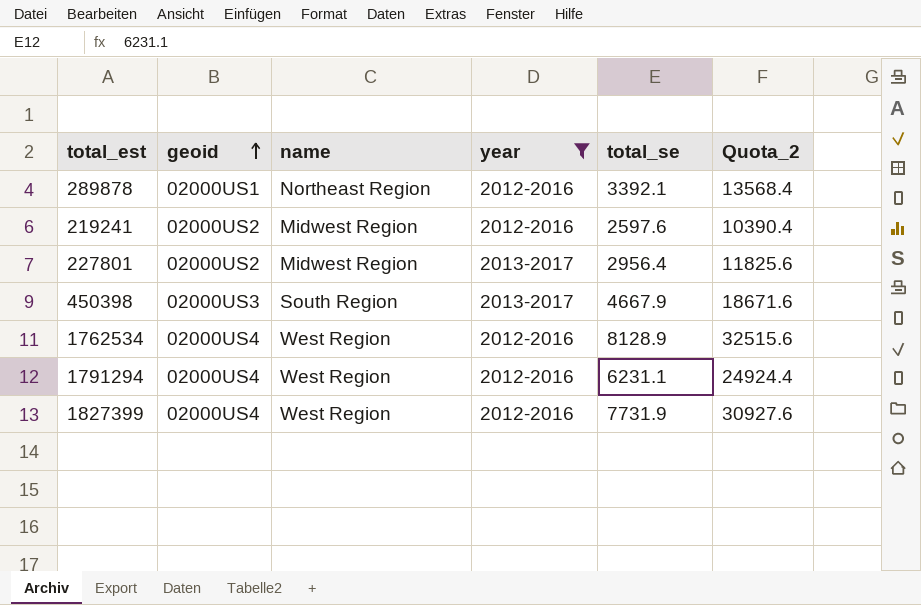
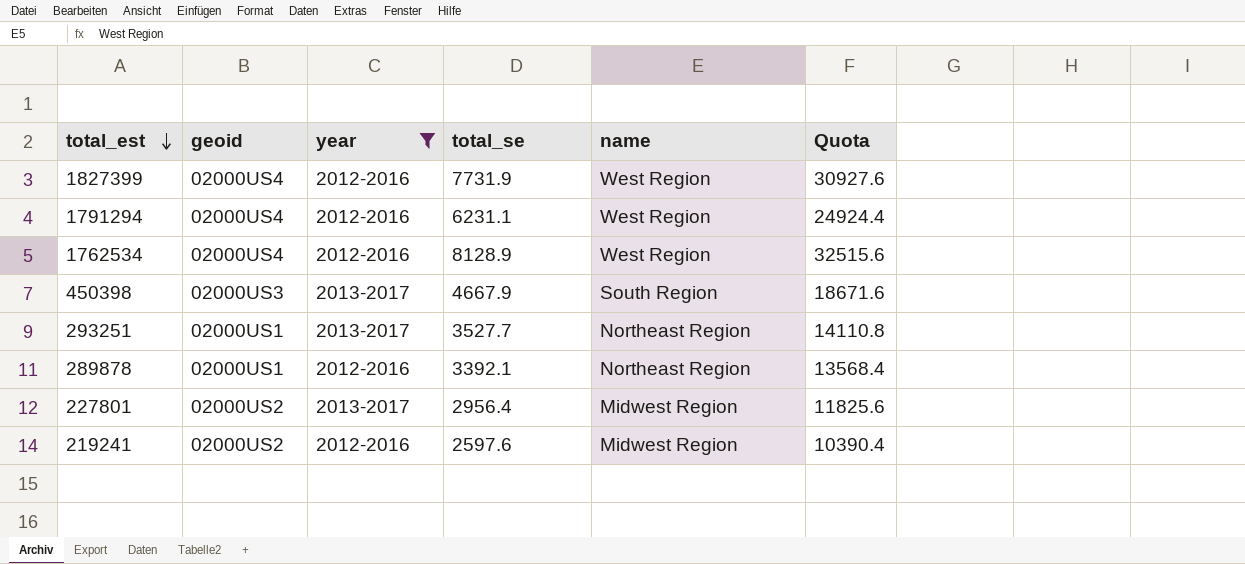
row order: geoid ascending -> total_est descending
column name | position: 3 -> 5
column name: Quota_2 -> Quota
row 293251: none -> 02000US1 | 2013-2017 | 3527.7 | Northeast Region | 14110.8

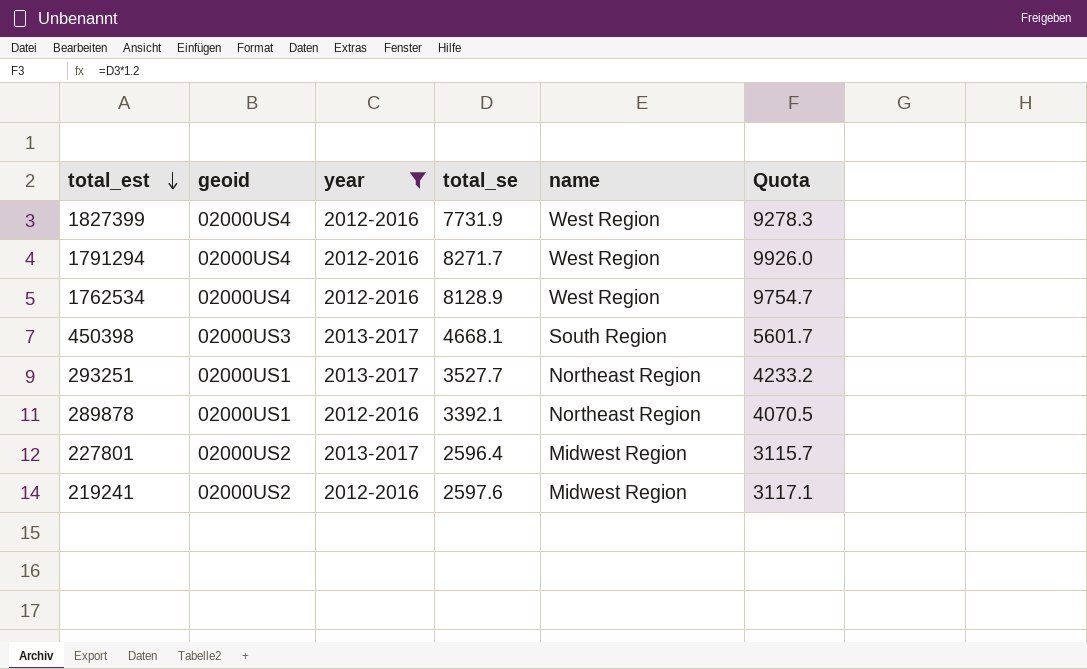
column Quota | formula: [total_se] * 4 -> [total_se] * 1.2
1791294 | total_se: 6231.1 -> 8271.7
450398 | total_se: 4667.9 -> 4668.1
227801 | total_se: 2956.4 -> 2596.4

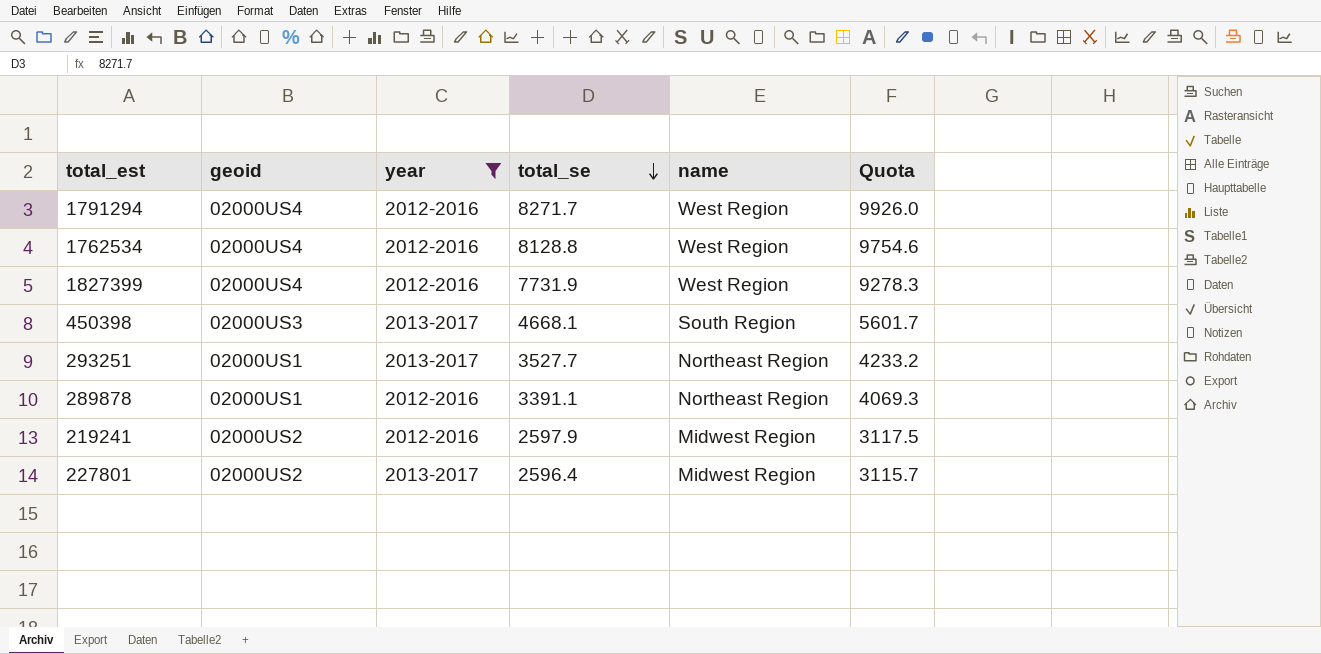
row order: total_est descending -> total_se descending
1762534 | total_se: 8128.9 -> 8128.8
1762534 | Quota: 9754.7 -> 9754.6
289878 | total_se: 3392.1 -> 3391.1
289878 | Quota: 4070.5 -> 4069.3
219241 | total_se: 2597.6 -> 2597.9
219241 | Quota: 3117.1 -> 3117.5

